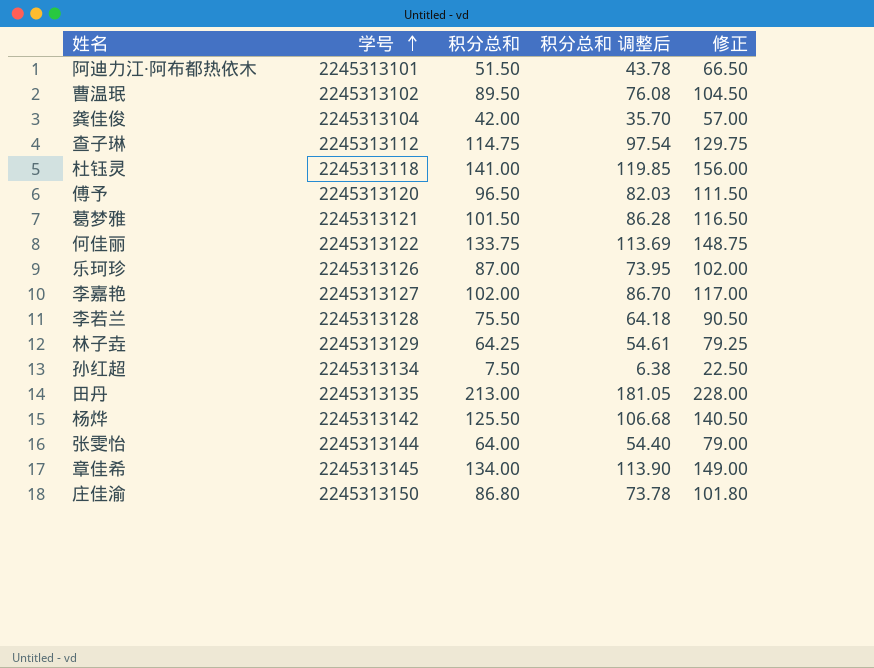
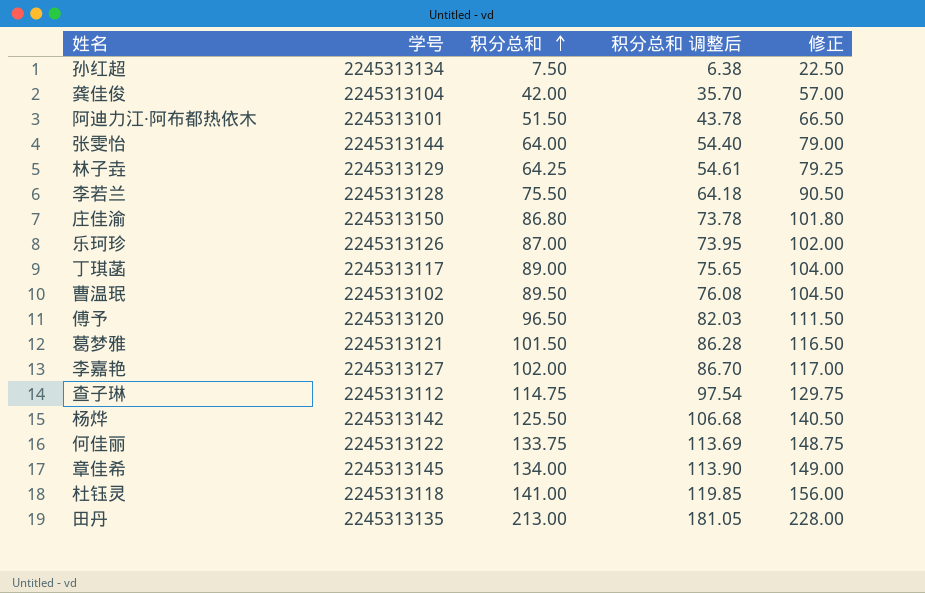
row order: 学号 ascending -> 积分总和 ascending
row 丁琪菡: none -> 2245313117 | 89.00 | 75.65 | 104.00

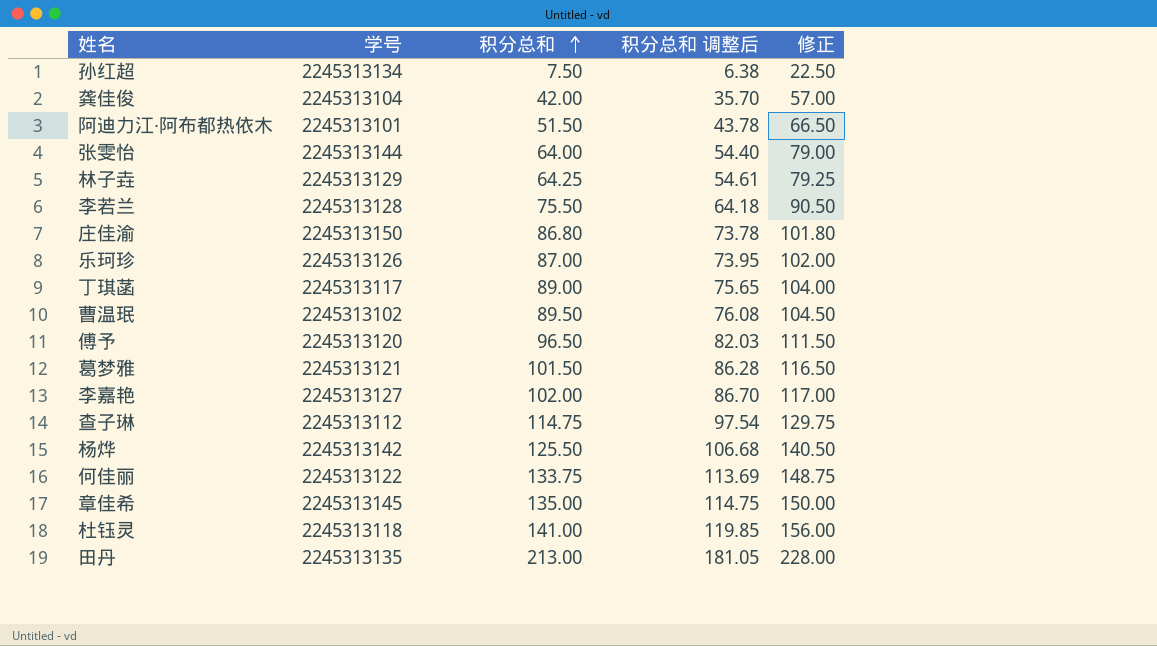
章佳希 | 积分总和: 134.00 -> 135.00
章佳希 | 积分总和 调整后: 113.90 -> 114.75
章佳希 | 修正: 149.00 -> 150.00

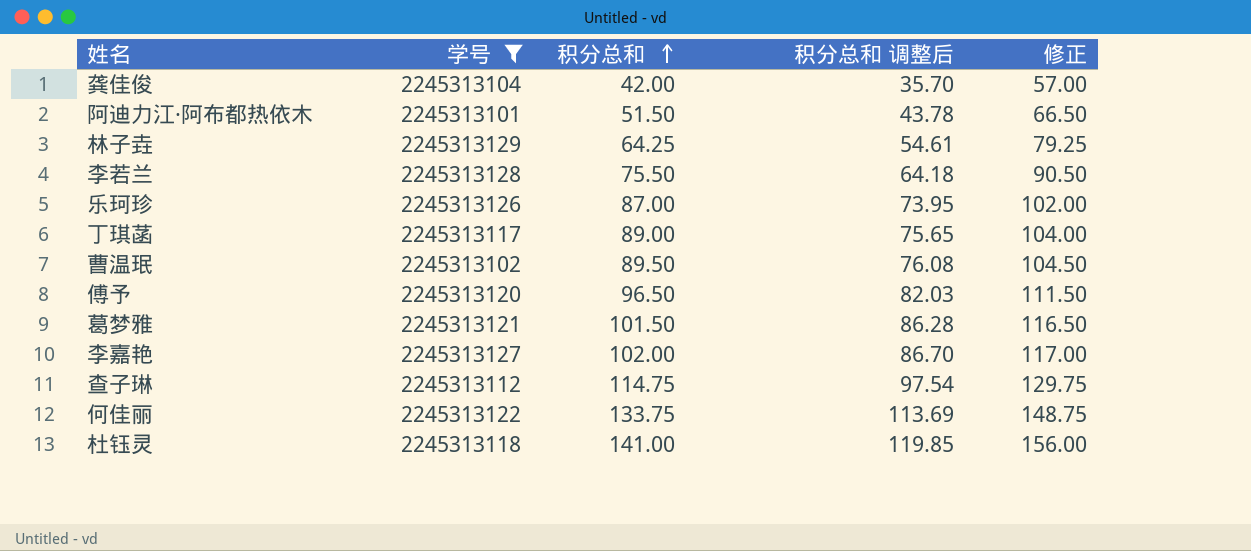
filter: none -> 学号 <= 2245313129

